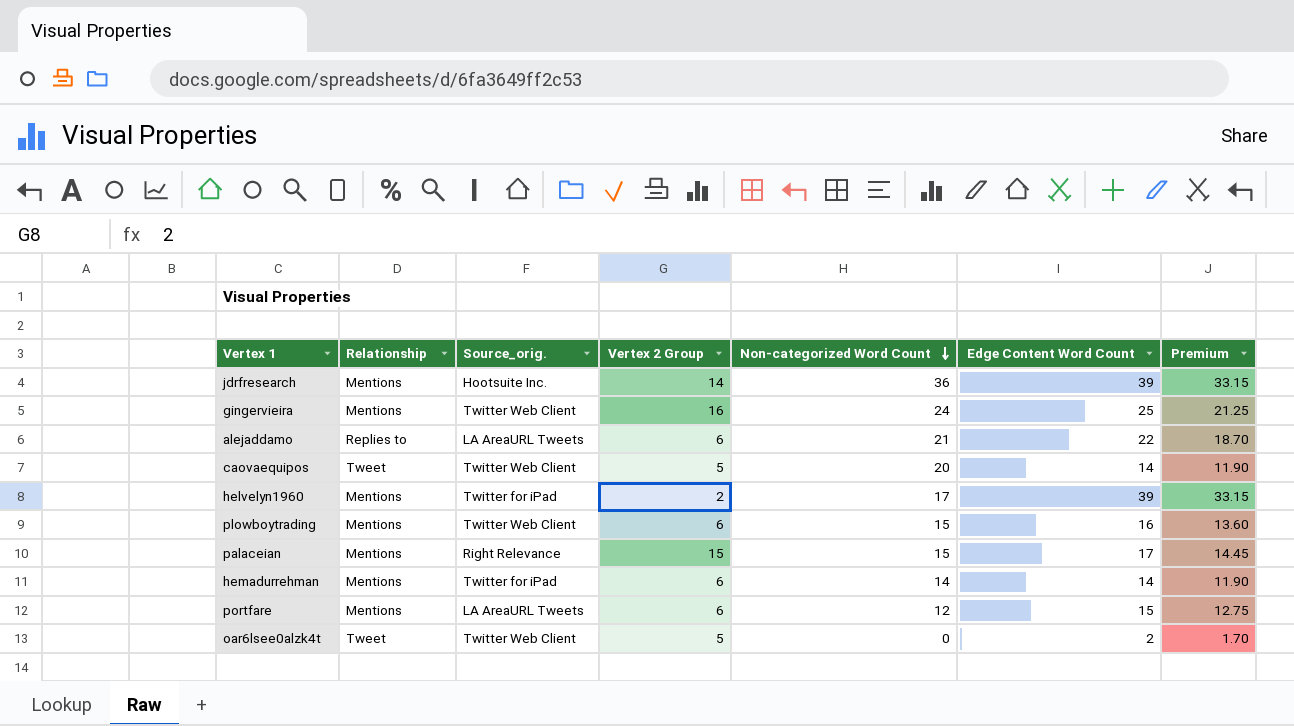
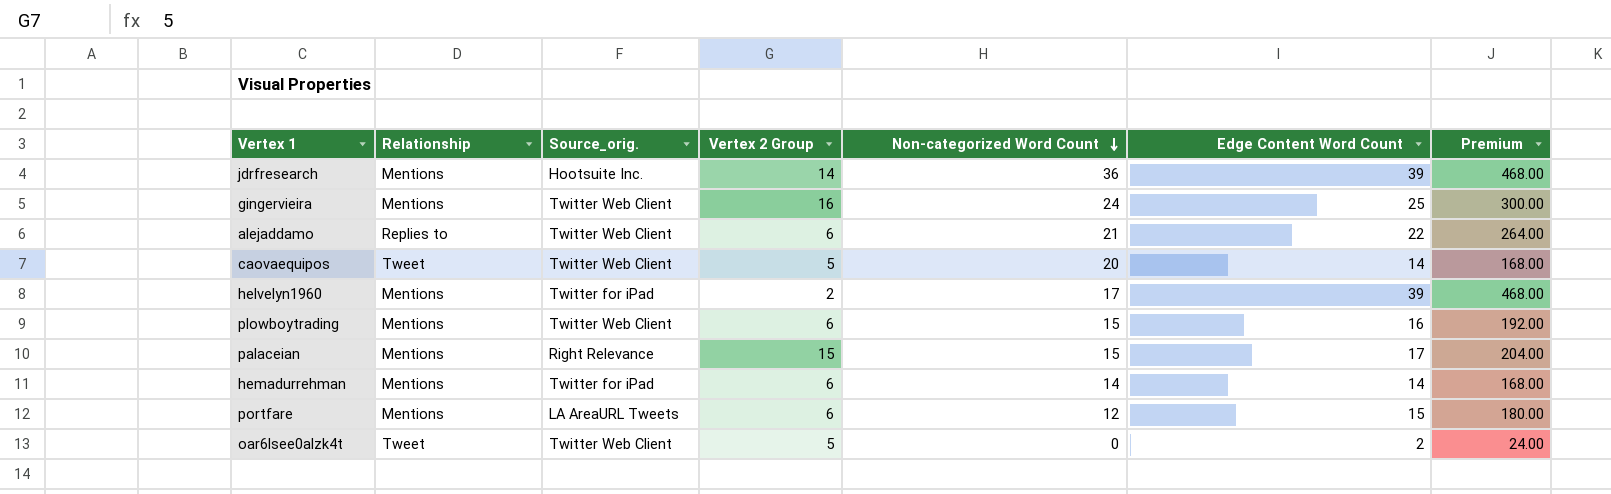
column Premium | formula: [Edge Content Word Count] * 0.85 -> [Edge Content Word Count] * 12
alejaddamo | Source_orig.: LA AreaURL Tweets -> Twitter Web Client

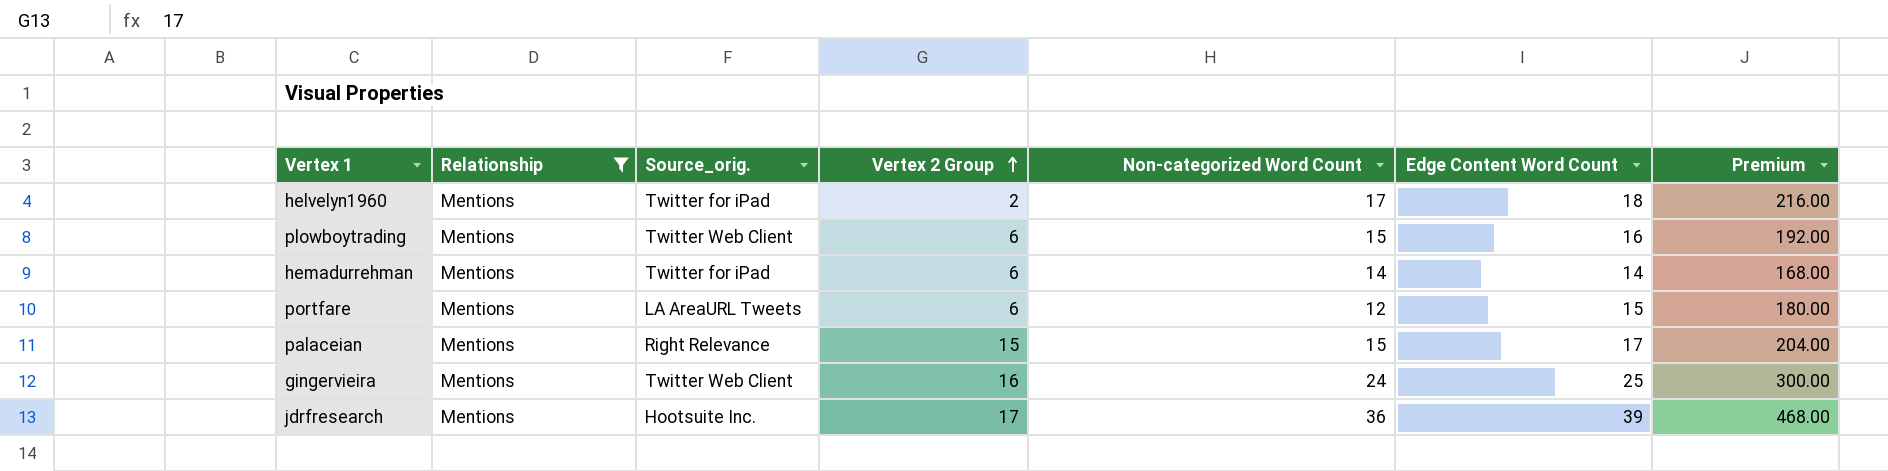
filter: none -> Relationship = Mentions
row order: Non-categorized Word Count descending -> Vertex 2 Group ascending
helvelyn1960 | Edge Content Word Count: 39 -> 18
helvelyn1960 | Premium: 468.00 -> 216.00
jdrfresearch | Vertex 2 Group: 14 -> 17

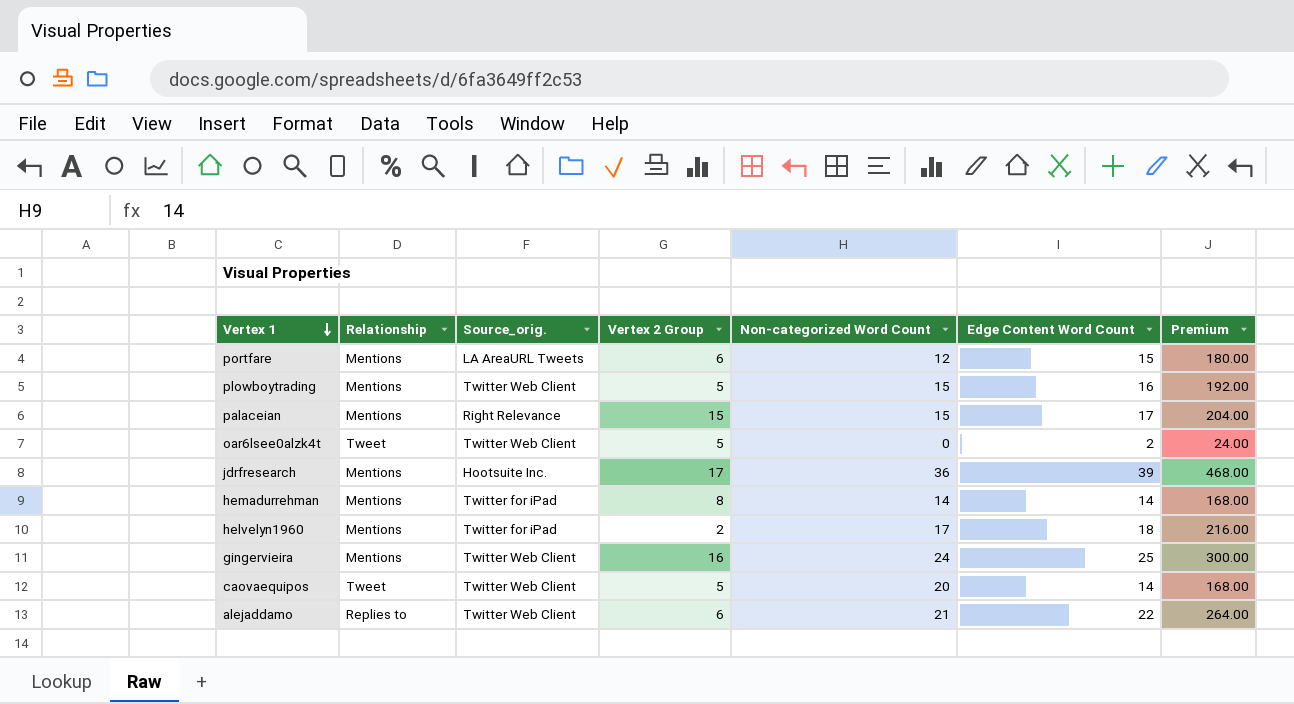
filter: Relationship = Mentions -> none
row order: Vertex 2 Group ascending -> Vertex 1 descending
plowboytrading | Vertex 2 Group: 6 -> 5
hemadurrehman | Vertex 2 Group: 6 -> 8

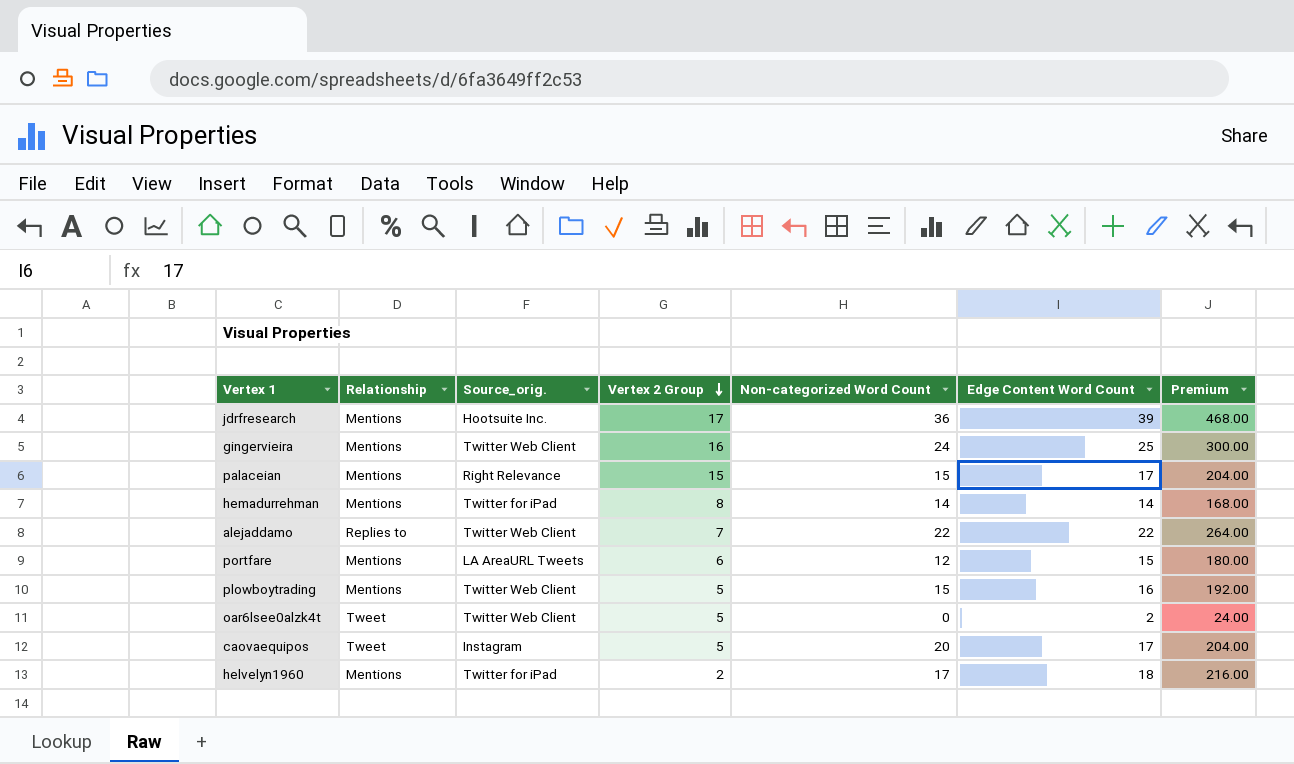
row order: Vertex 1 descending -> Vertex 2 Group descending
alejaddamo | Vertex 2 Group: 6 -> 7
alejaddamo | Non-categorized Word Count: 21 -> 22
caovaequipos | Source_orig.: Twitter Web Client -> Instagram
caovaequipos | Edge Content Word Count: 14 -> 17
caovaequipos | Premium: 168.00 -> 204.00

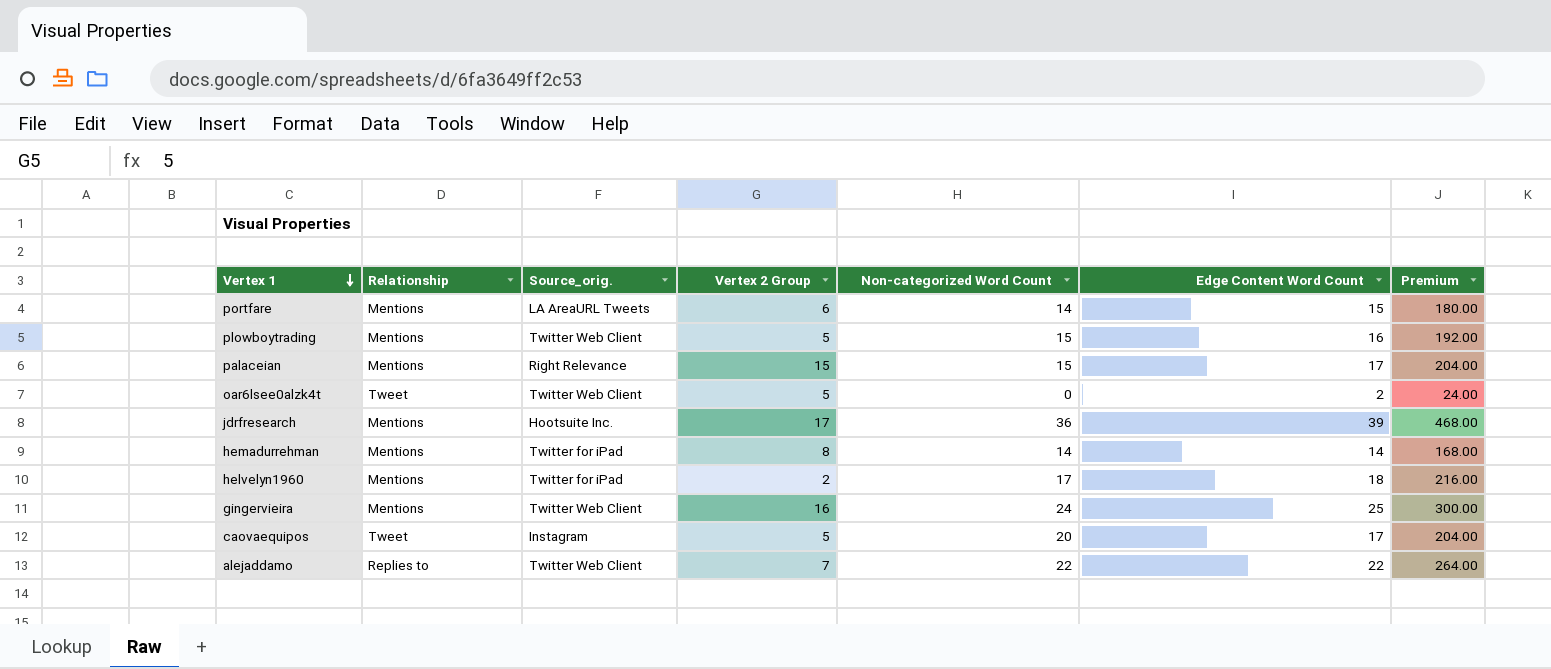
row order: Vertex 2 Group descending -> Vertex 1 descending
portfare | Non-categorized Word Count: 12 -> 14

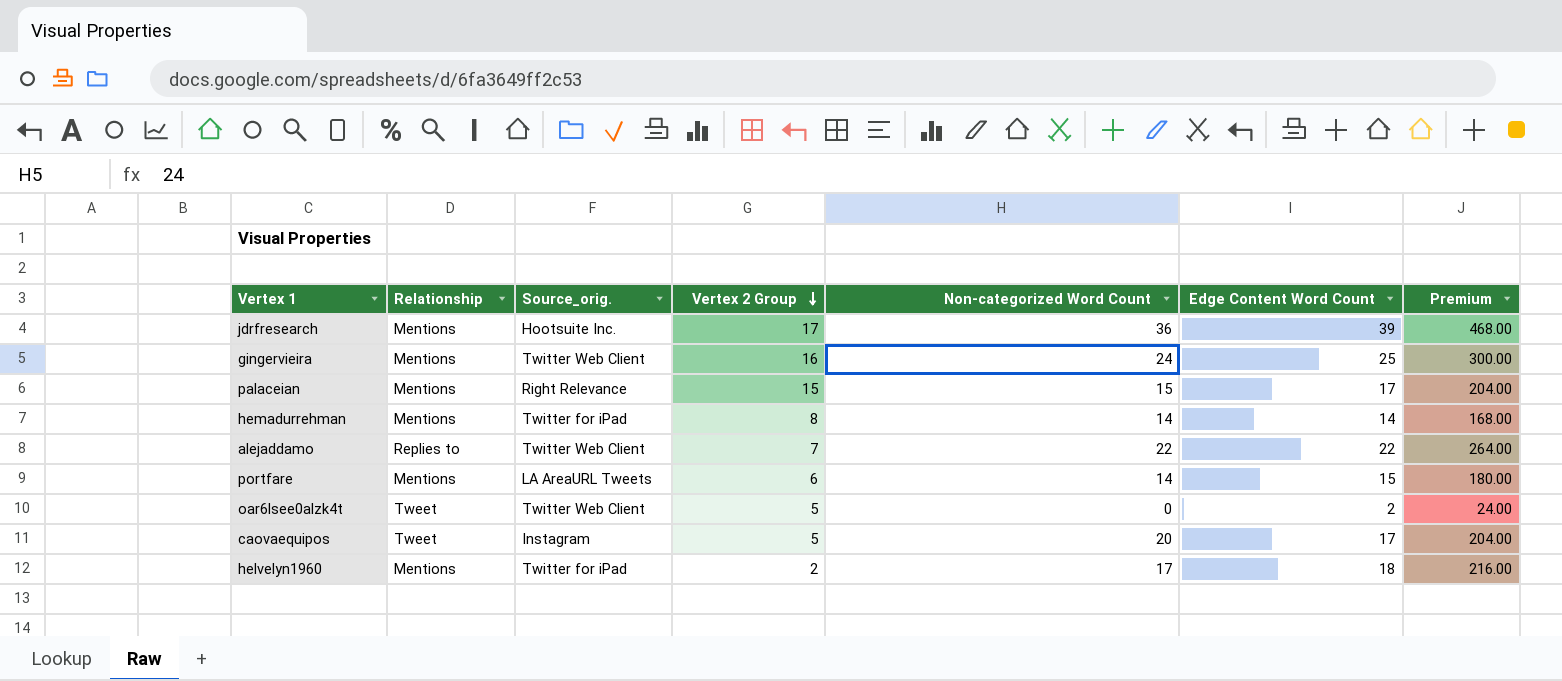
row order: Vertex 1 descending -> Vertex 2 Group descending
row plowboytrading: Mentions | Twitter Web Client | 5 | 15 | 16 | 192.00 -> none

